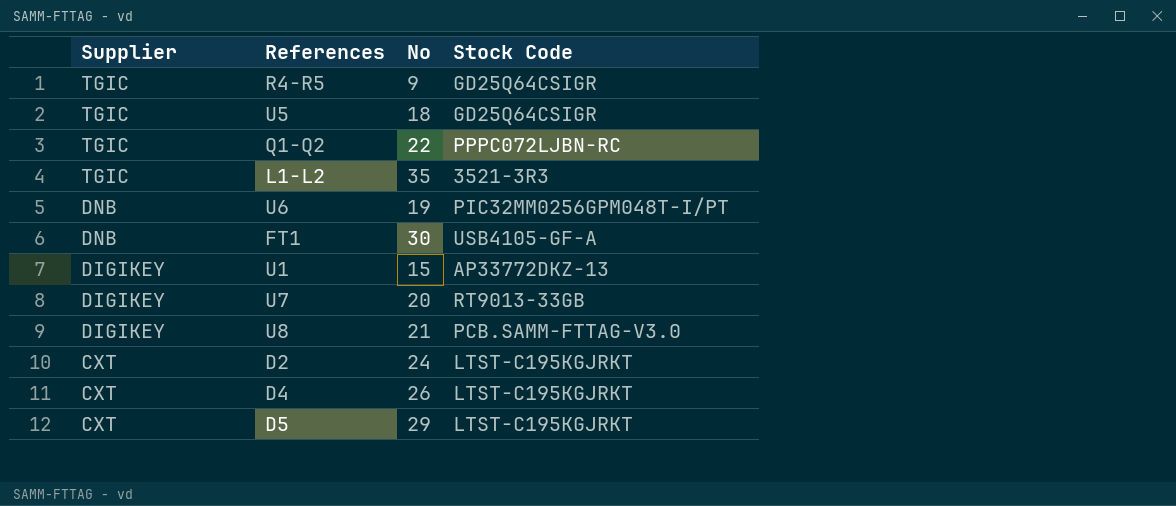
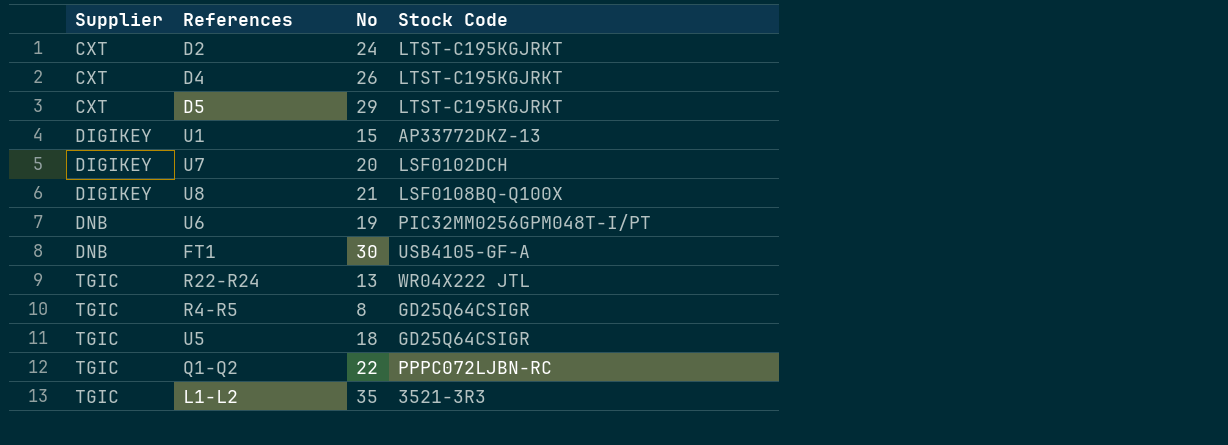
row order: Supplier descending -> Supplier ascending
U7 | Stock Code: RT9013-33GB -> LSF0102DCH
U8 | Stock Code: PCB.SAMM-FTTAG-V3.0 -> LSF0108BQ-Q100X
row R22-R24: none -> TGIC | 13 | WR04X222 JTL
R4-R5 | No: 9 -> 8

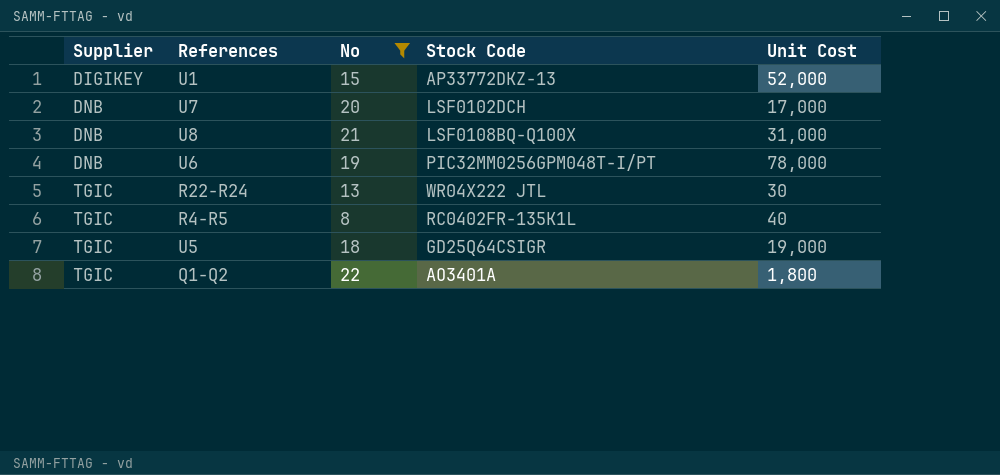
filter: none -> No <= 22
column Unit Cost | position: none -> 5
U7 | Supplier: DIGIKEY -> DNB
U8 | Supplier: DIGIKEY -> DNB
R4-R5 | Stock Code: GD25Q64CSIGR -> RC0402FR-135K1L
Q1-Q2 | Stock Code: PPPC072LJBN-RC -> AO3401A

